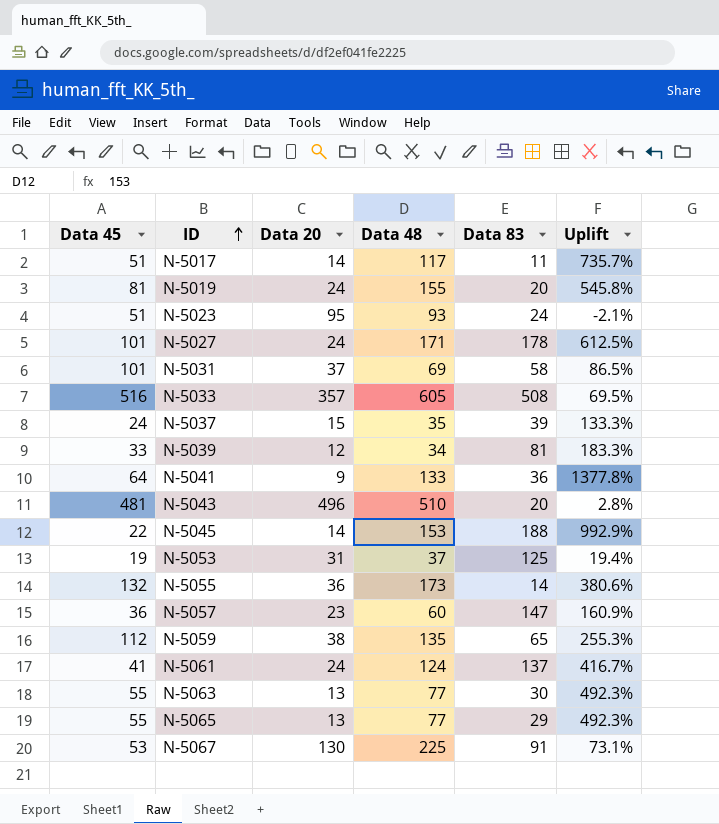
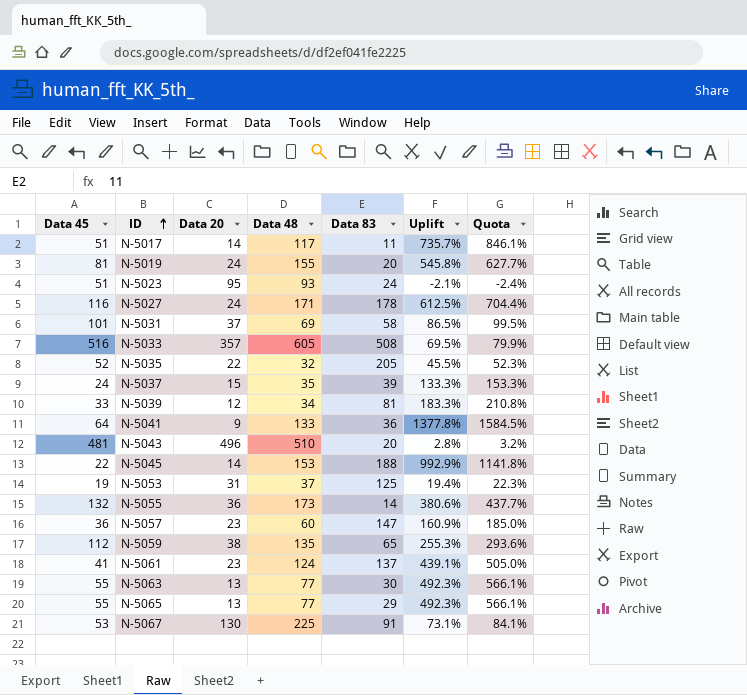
column Quota | formula: none -> [Uplift] * 1.15
N-5027 | Data 45: 101 -> 116
row N-5035: none -> 52 | 22 | 32 | 205 | 45.5% | 52.3%
N-5061 | Data 20: 24 -> 23
N-5061 | Uplift: 416.7% -> 439.1%

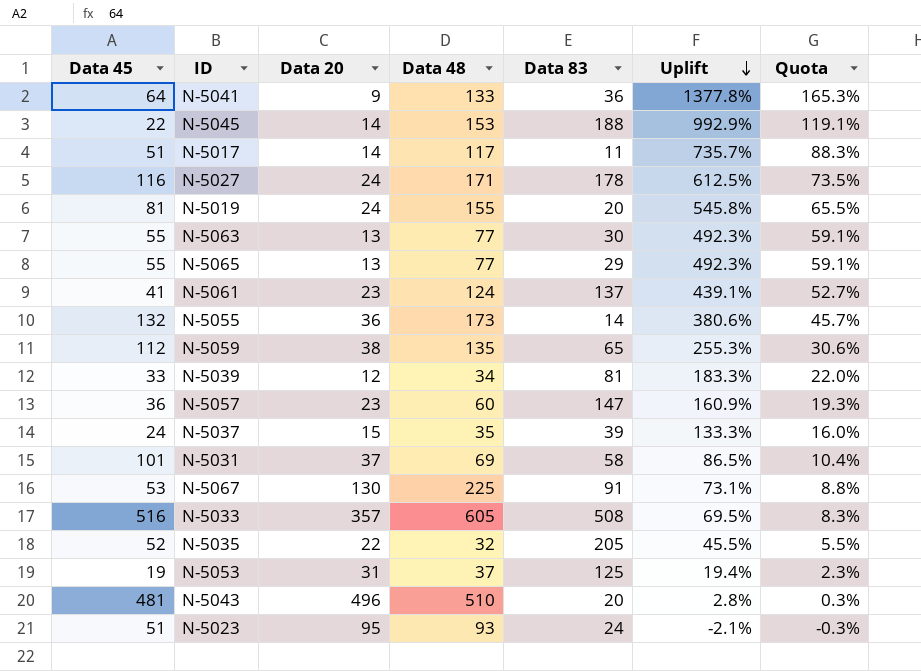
row order: ID ascending -> Uplift descending
column Quota | formula: [Uplift] * 1.15 -> [Uplift] * 0.12

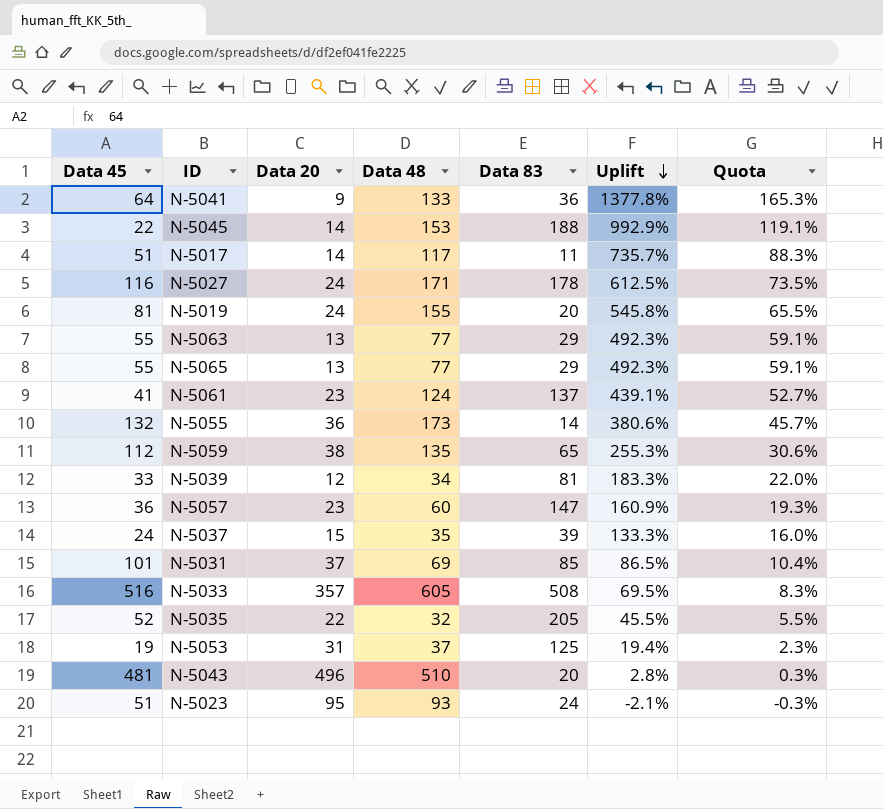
row N-5067: 53 | 130 | 225 | 91 | 73.1% | 8.8% -> none
N-5063 | Data 83: 30 -> 29
N-5031 | Data 83: 58 -> 85

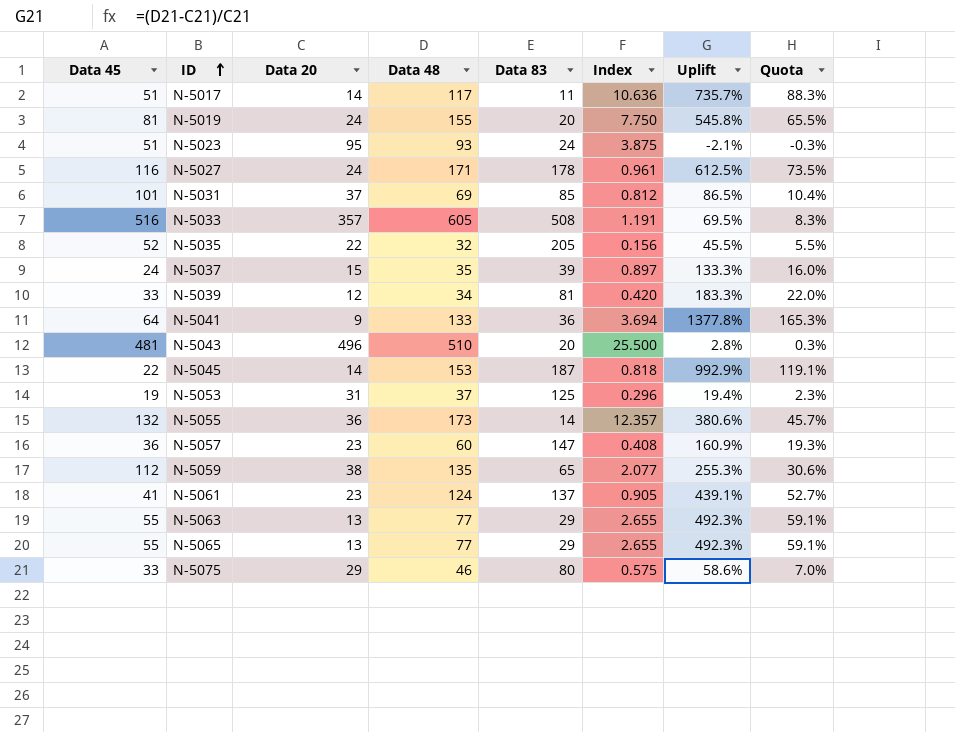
row order: Uplift descending -> ID ascending
column Index | formula: none -> [Data 48] / [Data 83]
N-5045 | Data 83: 188 -> 187
row N-5075: none -> 33 | 29 | 46 | 80 | 0.575 | 58.6% | 7.0%

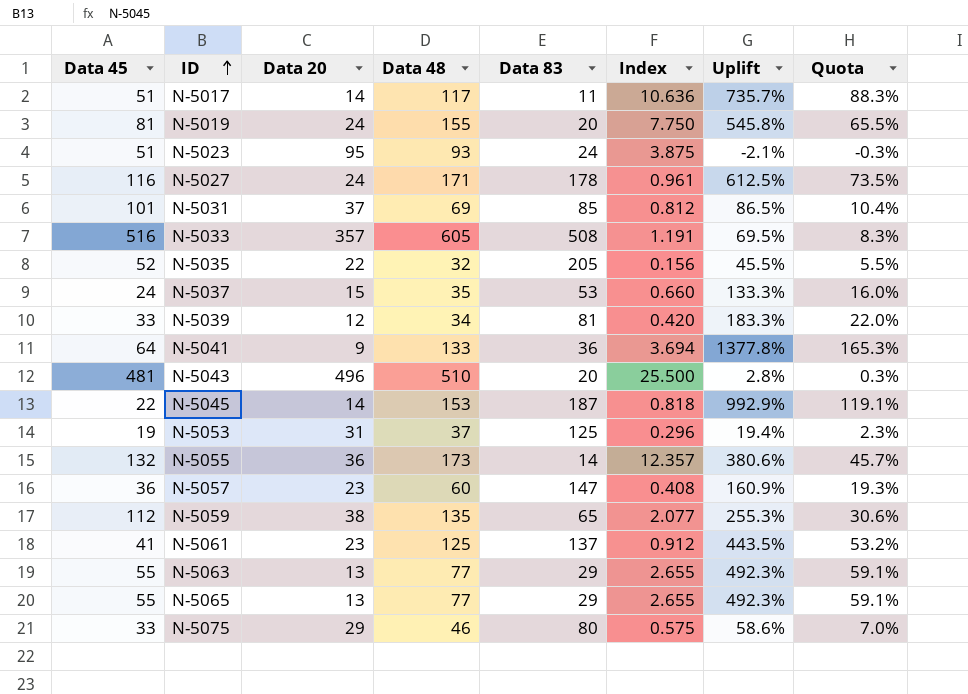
N-5037 | Data 83: 39 -> 53
N-5037 | Index: 0.897 -> 0.660
N-5061 | Data 48: 124 -> 125
N-5061 | Index: 0.905 -> 0.912
N-5061 | Uplift: 439.1% -> 443.5%
N-5061 | Quota: 52.7% -> 53.2%

